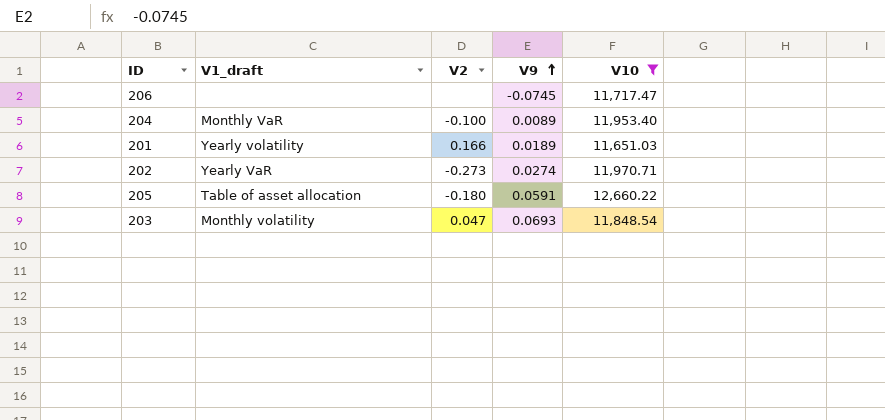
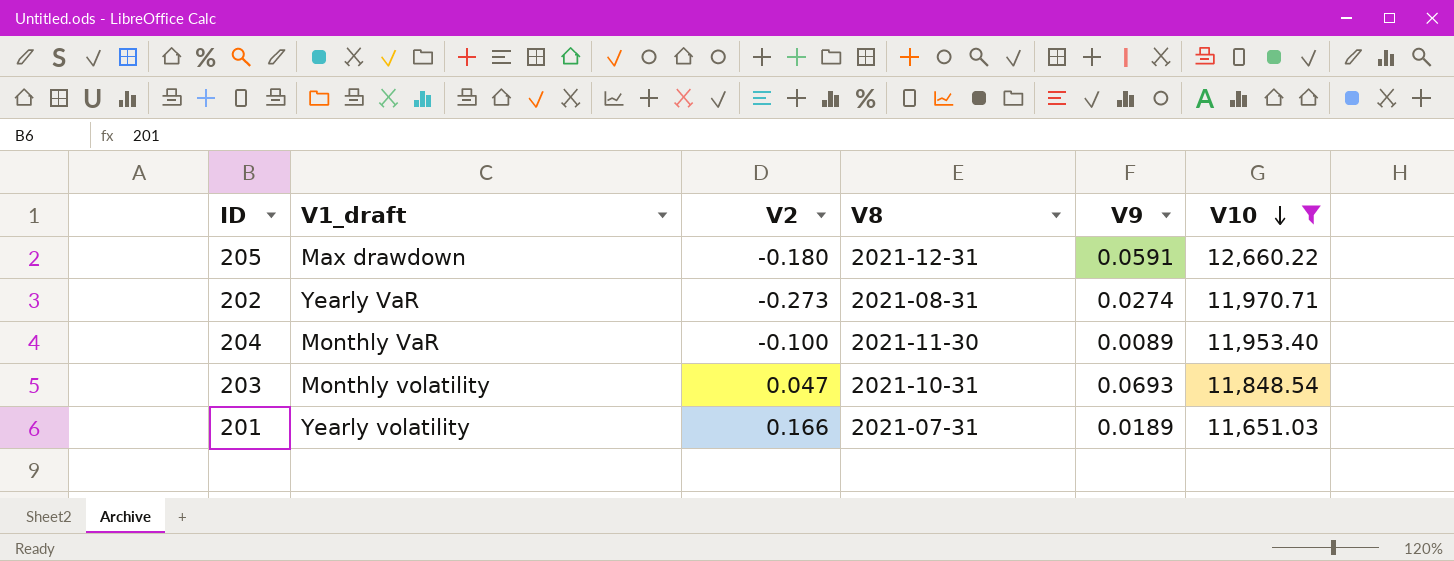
row order: V9 ascending -> V10 descending
column V8 | position: none -> 4
row 206: none | none | -0.0745 | 11,717.47 -> none
205 | V1_draft: Table of asset allocation -> Max drawdown

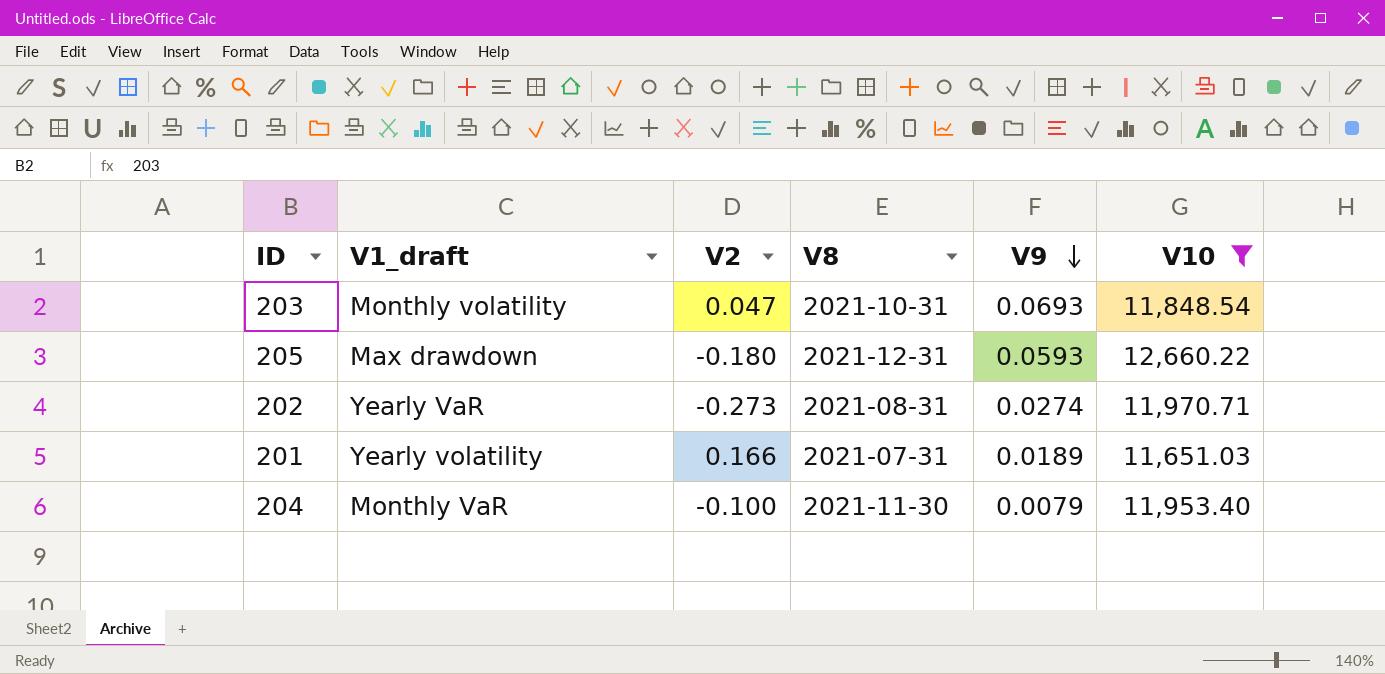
row order: V10 descending -> V9 descending
205 | V9: 0.0591 -> 0.0593
204 | V9: 0.0089 -> 0.0079

